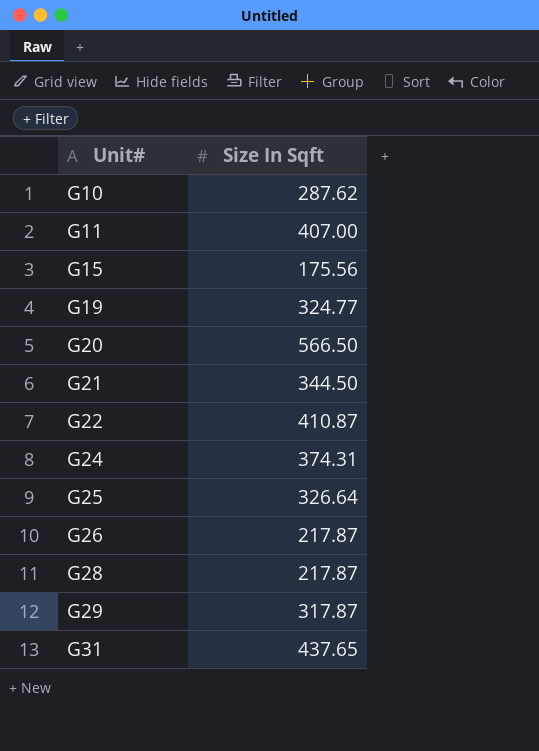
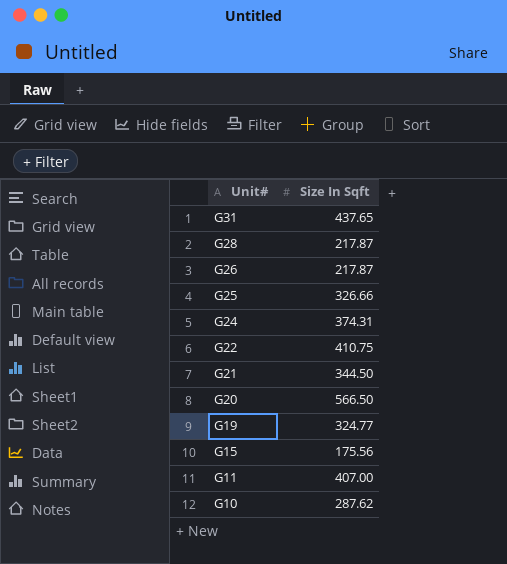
row order: Unit# ascending -> Unit# descending
row G29: 317.87 -> none
G25 | Size In Sqft: 326.64 -> 326.66
G22 | Size In Sqft: 410.87 -> 410.75

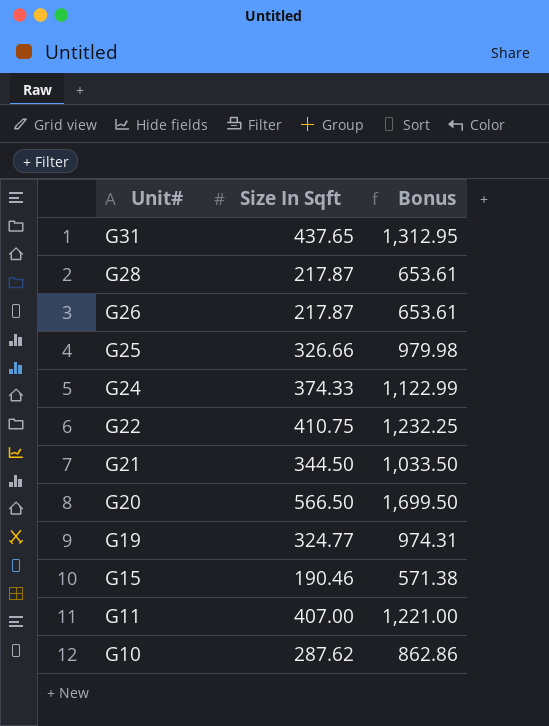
column Bonus | formula: none -> [Size In Sqft] * 3
G24 | Size In Sqft: 374.31 -> 374.33
G15 | Size In Sqft: 175.56 -> 190.46

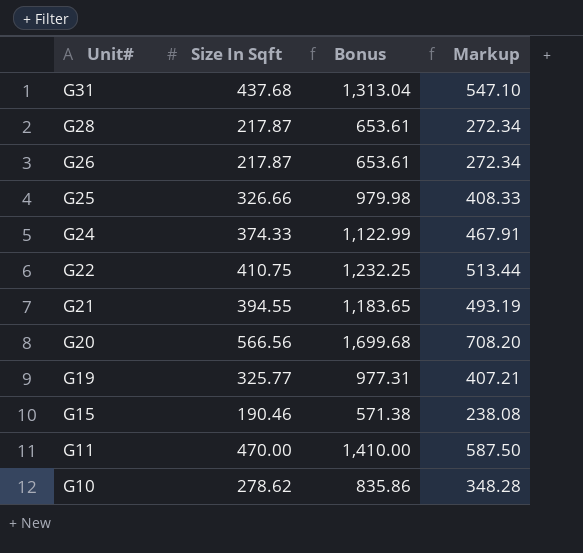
column Markup | formula: none -> [Size In Sqft] * 1.25
G31 | Size In Sqft: 437.65 -> 437.68
G31 | Bonus: 1,312.95 -> 1,313.04
G21 | Size In Sqft: 344.50 -> 394.55
G21 | Bonus: 1,033.50 -> 1,183.65
G20 | Size In Sqft: 566.50 -> 566.56
G20 | Bonus: 1,699.50 -> 1,699.68
G19 | Size In Sqft: 324.77 -> 325.77
G19 | Bonus: 974.31 -> 977.31
G11 | Size In Sqft: 407.00 -> 470.00
G11 | Bonus: 1,221.00 -> 1,410.00
G10 | Size In Sqft: 287.62 -> 278.62
G10 | Bonus: 862.86 -> 835.86

